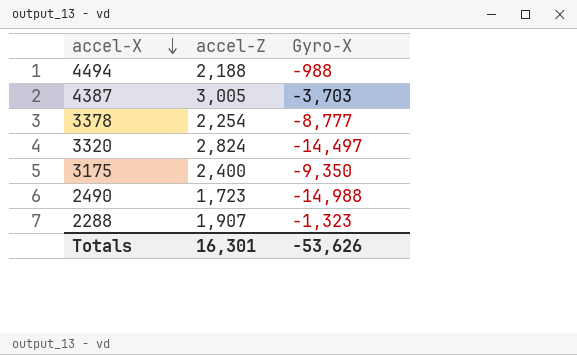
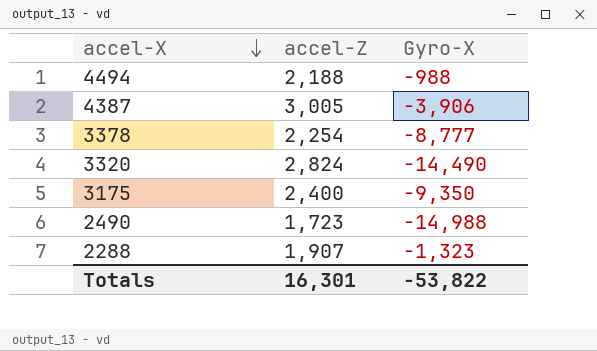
4387 | Gyro-X: -3,703 -> -3,906
3320 | Gyro-X: -14,497 -> -14,490
Totals | Gyro-X: -53,626 -> -53,822

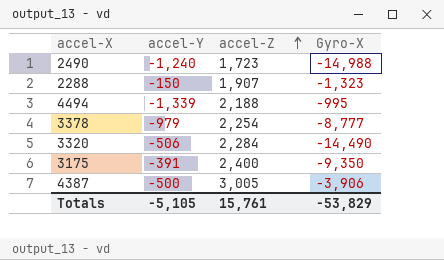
row order: accel-X descending -> accel-Z ascending
column accel-Y | position: none -> 2
4494 | Gyro-X: -988 -> -995
3320 | accel-Z: 2,824 -> 2,284
Totals | accel-Z: 16,301 -> 15,761
Totals | Gyro-X: -53,822 -> -53,829

